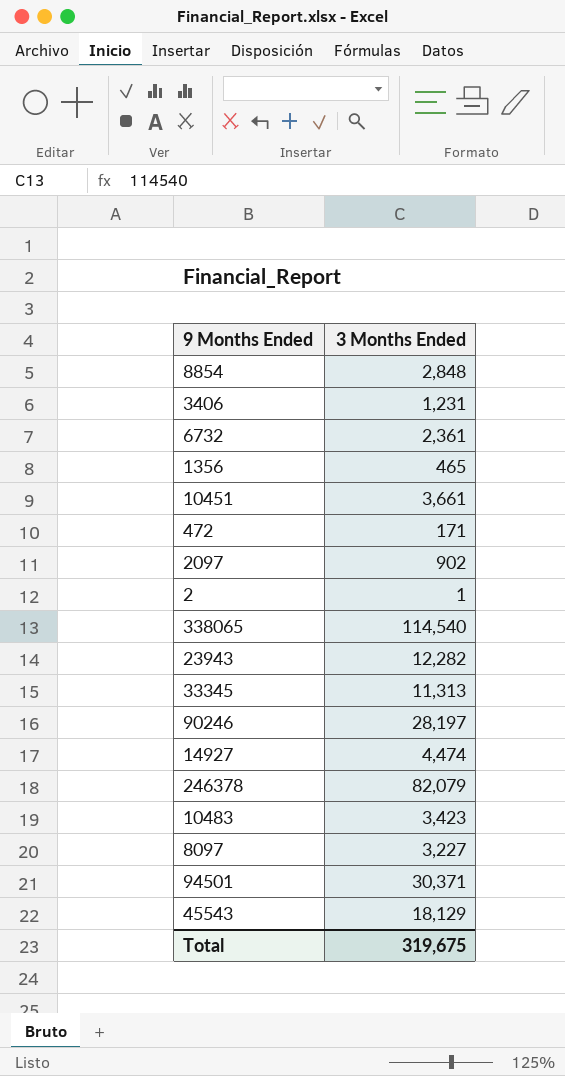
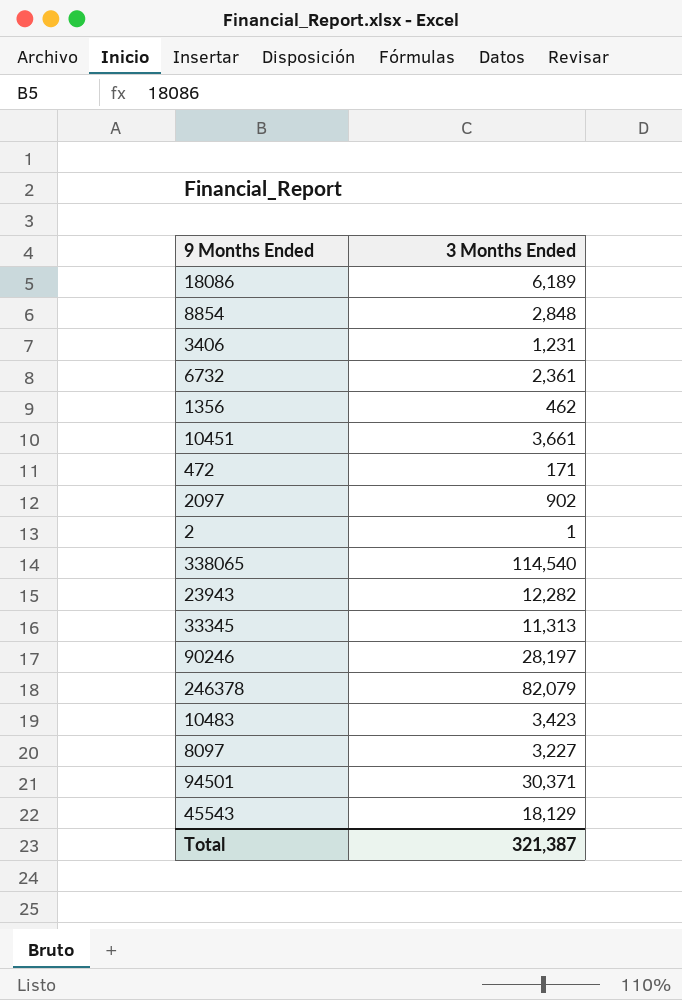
row 14927: 4,474 -> none
row 18086: none -> 6,189
1356 | 3 Months Ended: 465 -> 462
Total | 3 Months Ended: 319,675 -> 321,387

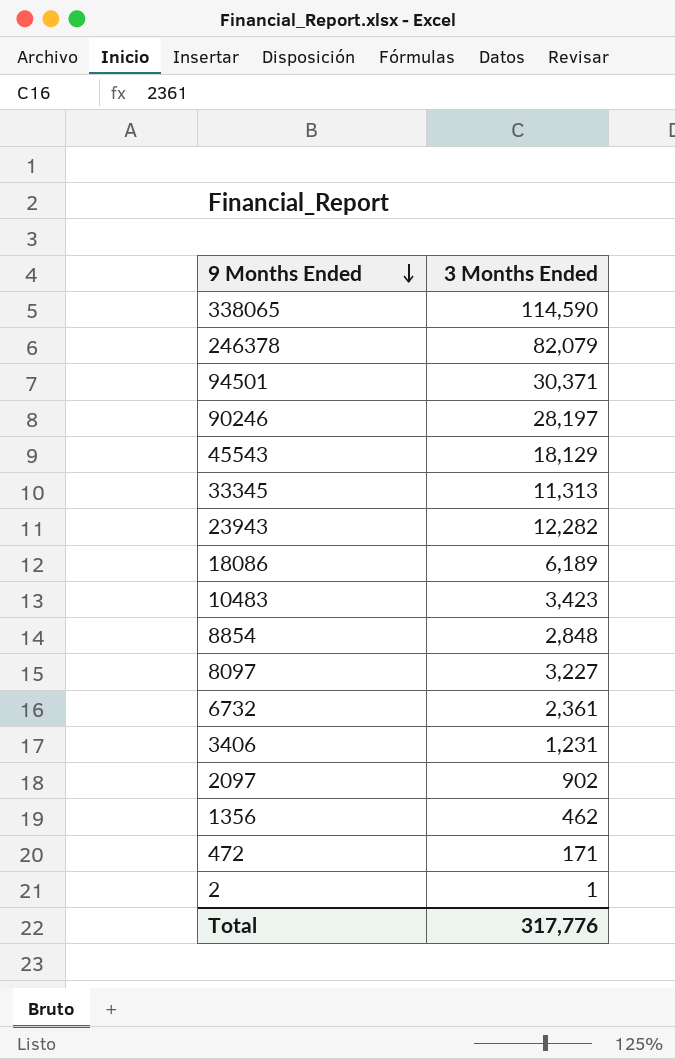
row order: none -> 9 Months Ended descending
row 10451: 3,661 -> none
338065 | 3 Months Ended: 114,540 -> 114,590
Total | 3 Months Ended: 321,387 -> 317,776

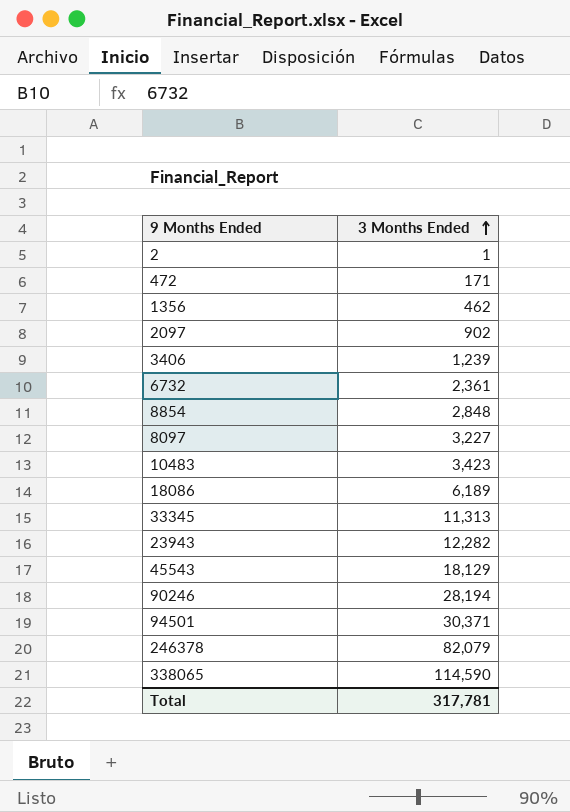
row order: 9 Months Ended descending -> 3 Months Ended ascending
3406 | 3 Months Ended: 1,231 -> 1,239
90246 | 3 Months Ended: 28,197 -> 28,194
Total | 3 Months Ended: 317,776 -> 317,781

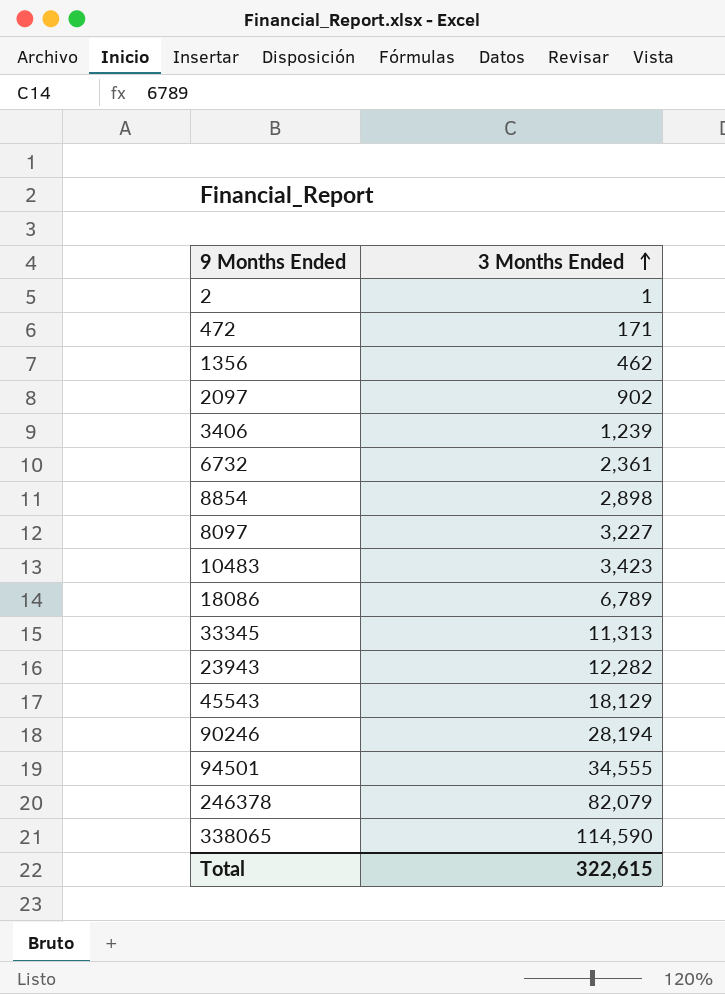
8854 | 3 Months Ended: 2,848 -> 2,898
18086 | 3 Months Ended: 6,189 -> 6,789
94501 | 3 Months Ended: 30,371 -> 34,555
Total | 3 Months Ended: 317,781 -> 322,615

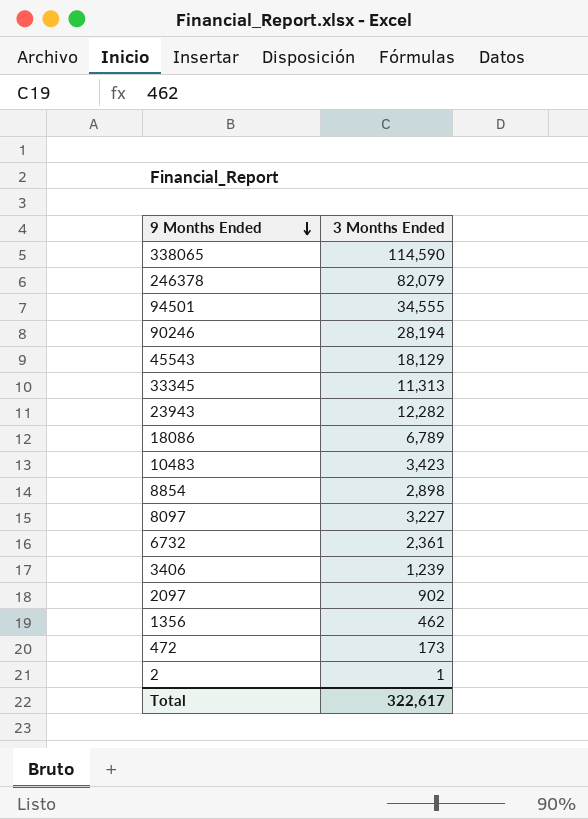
row order: 3 Months Ended ascending -> 9 Months Ended descending
472 | 3 Months Ended: 171 -> 173
Total | 3 Months Ended: 322,615 -> 322,617

